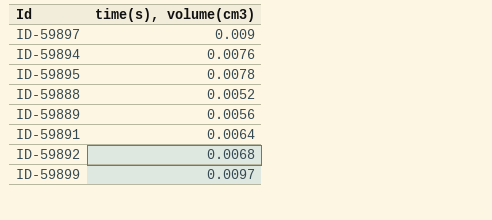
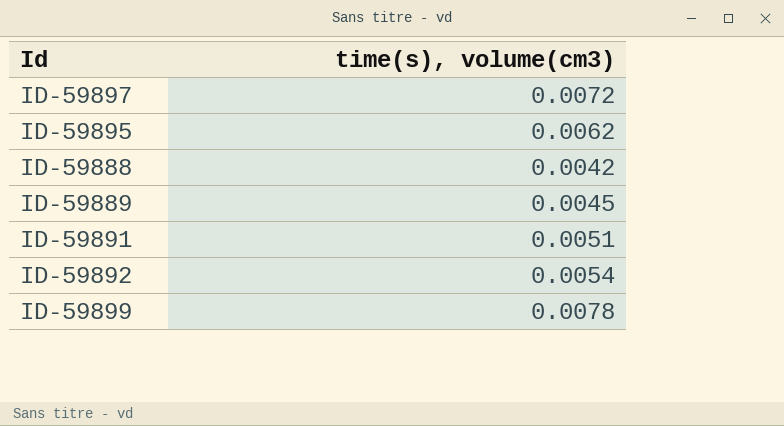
row ID-59894: 0.0076 -> none
ID-59897 | time(s), volume(cm3): 0.009 -> 0.0072
ID-59895 | time(s), volume(cm3): 0.0078 -> 0.0062
ID-59888 | time(s), volume(cm3): 0.0052 -> 0.0042
ID-59889 | time(s), volume(cm3): 0.0056 -> 0.0045
ID-59891 | time(s), volume(cm3): 0.0064 -> 0.0051
ID-59892 | time(s), volume(cm3): 0.0068 -> 0.0054
ID-59899 | time(s), volume(cm3): 0.0097 -> 0.0078

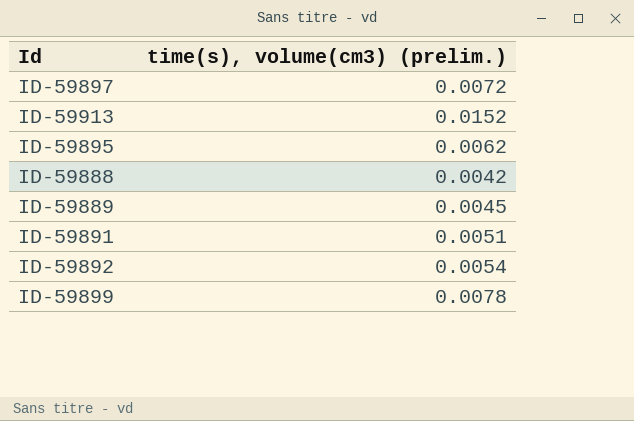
column name: time(s), volume(cm3) -> time(s), volume(cm3) (prelim.)
row ID-59913: none -> 0.0152

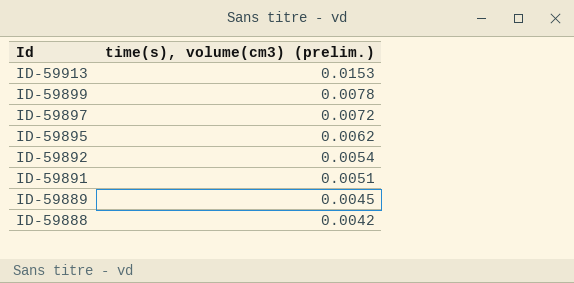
row order: none -> Id descending
ID-59913 | time(s), volume(cm3) (prelim.): 0.0152 -> 0.0153

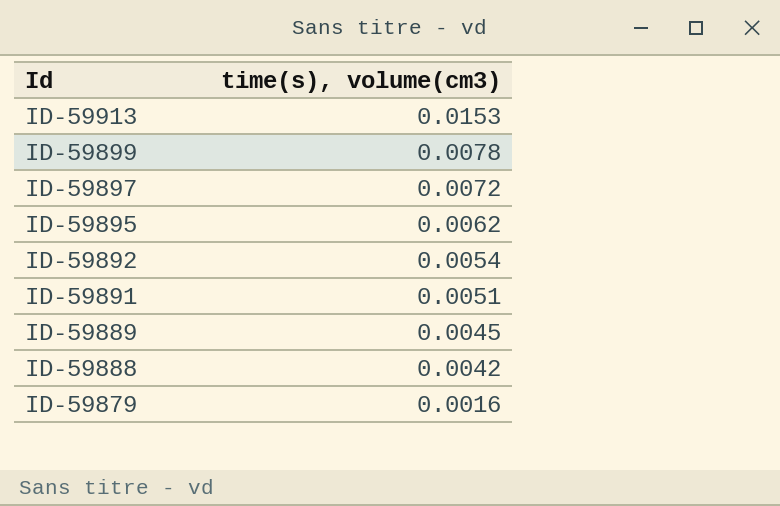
column name: time(s), volume(cm3) (prelim.) -> time(s), volume(cm3)
row ID-59879: none -> 0.0016

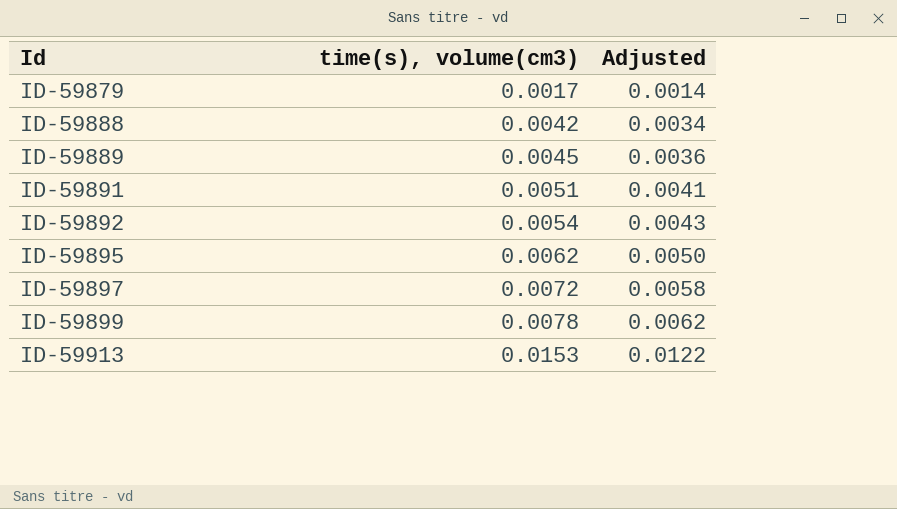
row order: Id descending -> Id ascending
column Adjusted | formula: none -> [time(s), volume(cm3)] * 0.8
ID-59879 | time(s), volume(cm3): 0.0016 -> 0.0017

